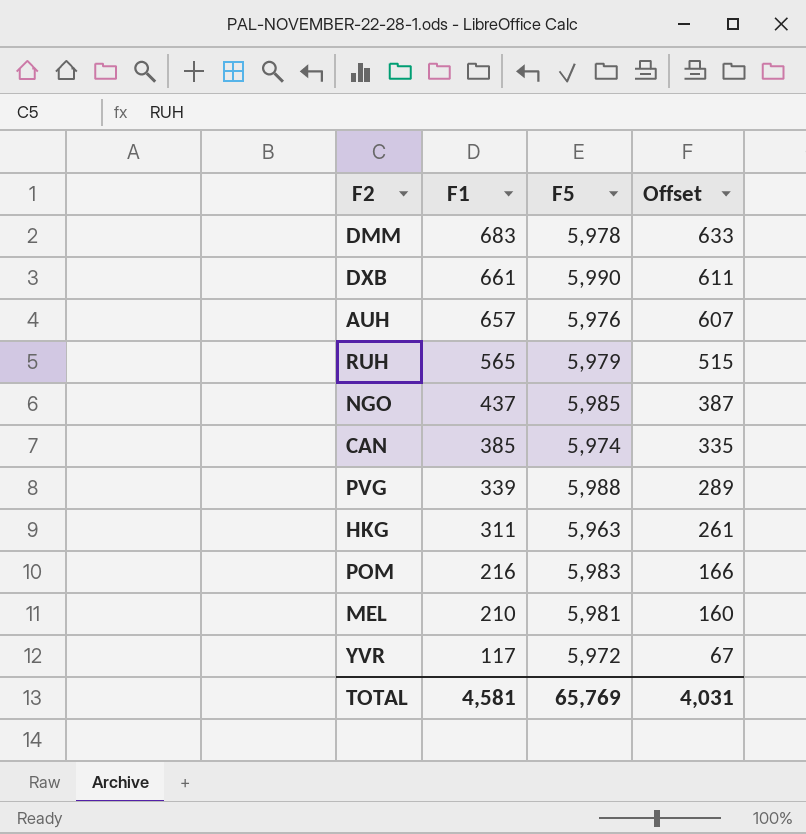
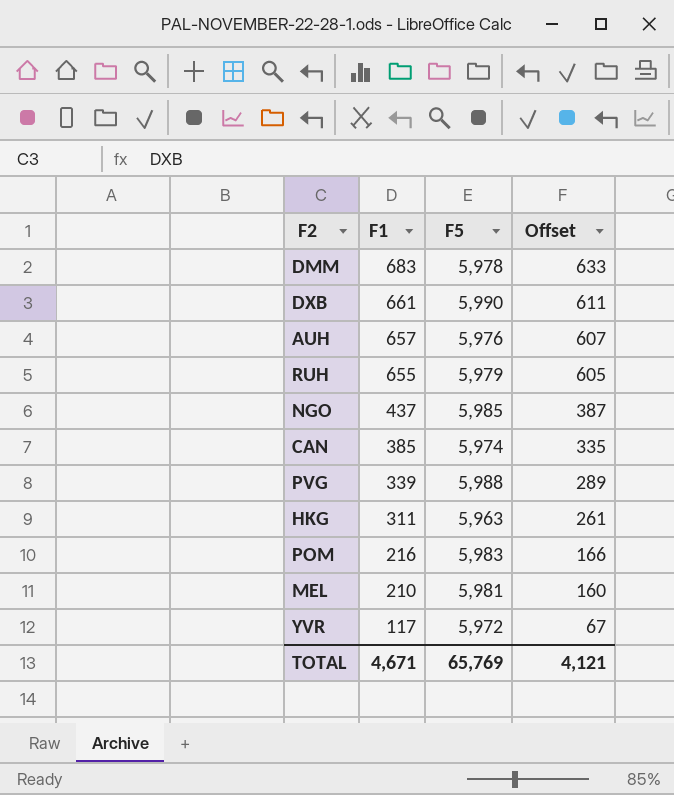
RUH | F1: 565 -> 655
RUH | Offset: 515 -> 605
TOTAL | F1: 4,581 -> 4,671
TOTAL | Offset: 4,031 -> 4,121

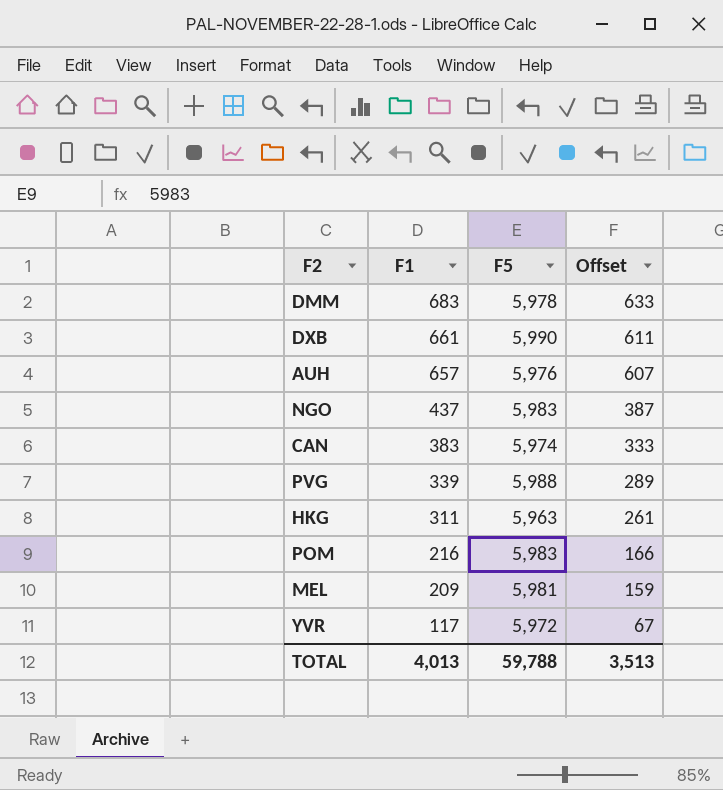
row RUH: 655 | 5,979 | 605 -> none
NGO | F5: 5,985 -> 5,983
CAN | F1: 385 -> 383
CAN | Offset: 335 -> 333
MEL | F1: 210 -> 209
MEL | Offset: 160 -> 159
TOTAL | F1: 4,671 -> 4,013
TOTAL | F5: 65,769 -> 59,788
TOTAL | Offset: 4,121 -> 3,513

